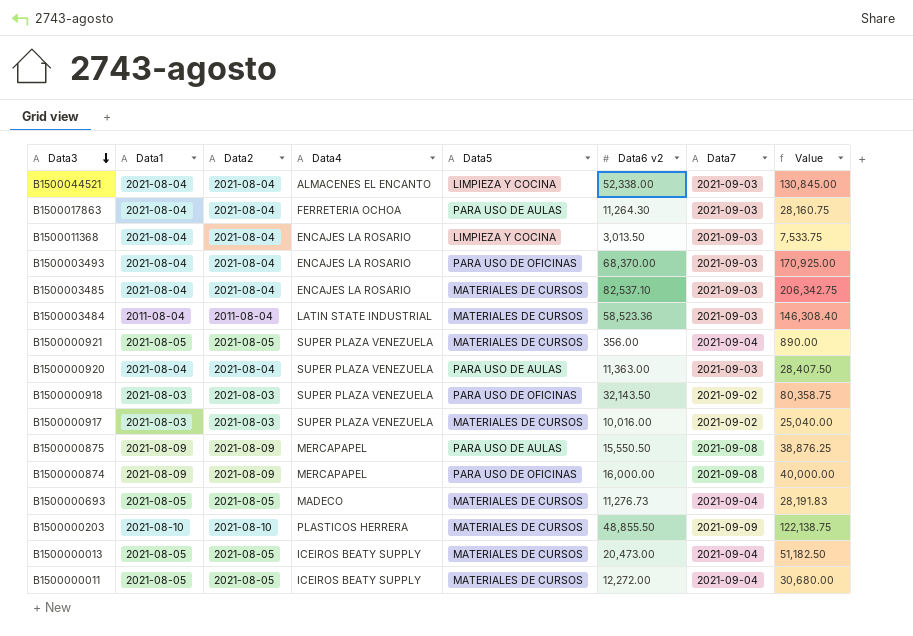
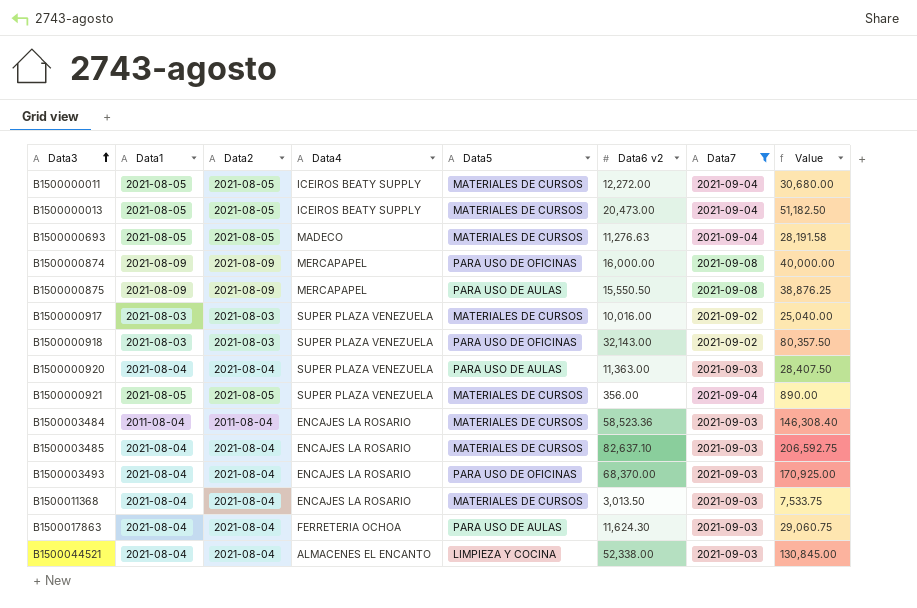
filter: none -> Data7 != 2021-09-09
row order: Data3 descending -> Data3 ascending
B1500000693 | Data6 v2: 11,276.73 -> 11,276.63
B1500000693 | Value: 28,191.83 -> 28,191.58
B1500000918 | Data6 v2: 32,143.50 -> 32,143.00
B1500000918 | Value: 80,358.75 -> 80,357.50
B1500003484 | Data4: LATIN STATE INDUSTRIAL -> ENCAJES LA ROSARIO
B1500003485 | Data6 v2: 82,537.10 -> 82,637.10
B1500003485 | Value: 206,342.75 -> 206,592.75
B1500011368 | Data5: LIMPIEZA Y COCINA -> MATERIALES DE CURSOS
B1500017863 | Data6 v2: 11,264.30 -> 11,624.30
B1500017863 | Value: 28,160.75 -> 29,060.75

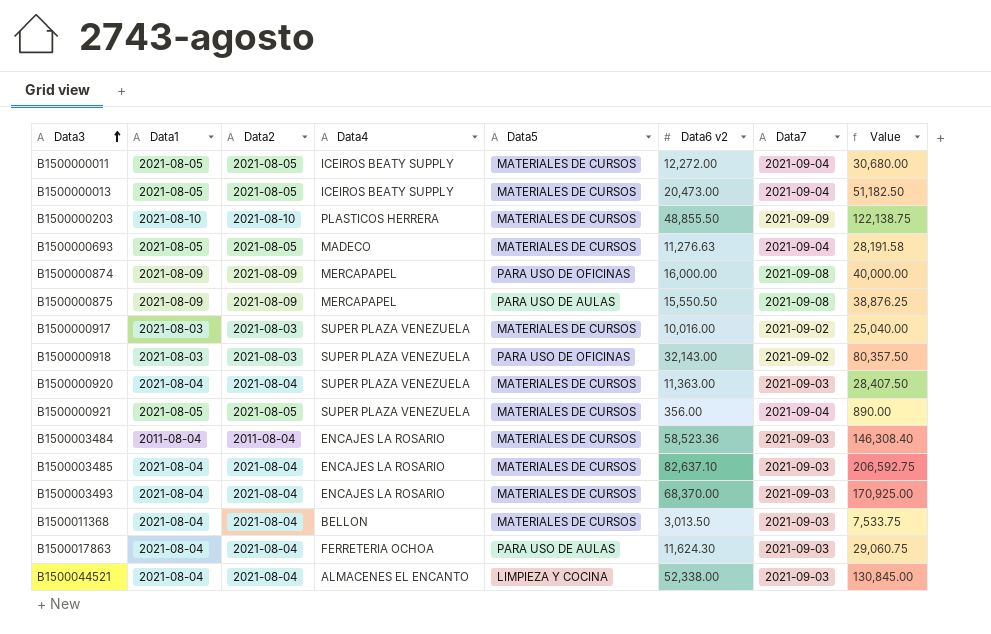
filter: Data7 != 2021-09-09 -> none
B1500000920 | Data5: PARA USO DE AULAS -> MATERIALES DE CURSOS
B1500003493 | Data5: PARA USO DE OFICINAS -> MATERIALES DE CURSOS
B1500011368 | Data4: ENCAJES LA ROSARIO -> BELLON

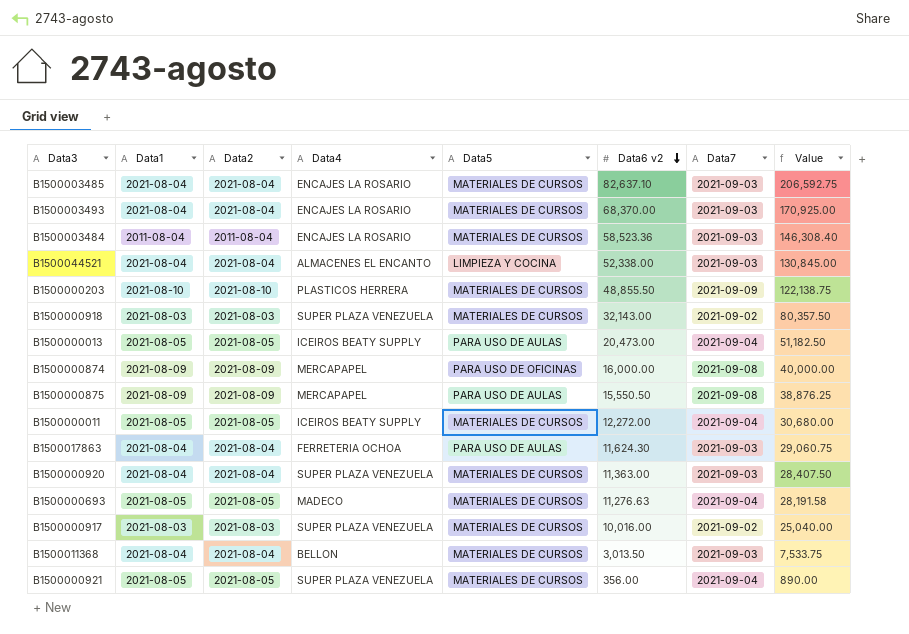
row order: Data3 ascending -> Data6 v2 descending
B1500000918 | Data5: PARA USO DE OFICINAS -> MATERIALES DE CURSOS
B1500000013 | Data5: MATERIALES DE CURSOS -> PARA USO DE AULAS

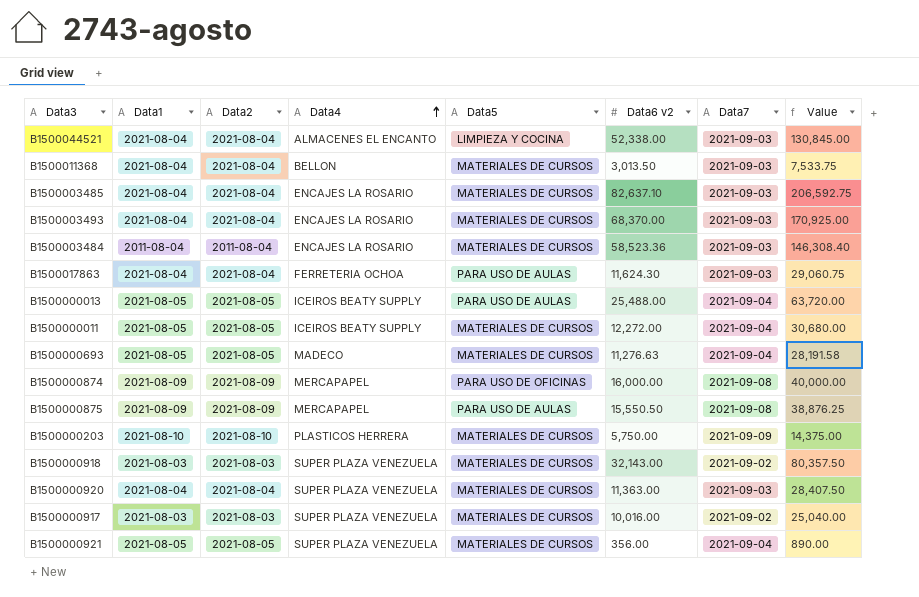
row order: Data6 v2 descending -> Data4 ascending
B1500000013 | Data6 v2: 20,473.00 -> 25,488.00
B1500000013 | Value: 51,182.50 -> 63,720.00
B1500000203 | Data6 v2: 48,855.50 -> 5,750.00
B1500000203 | Value: 122,138.75 -> 14,375.00

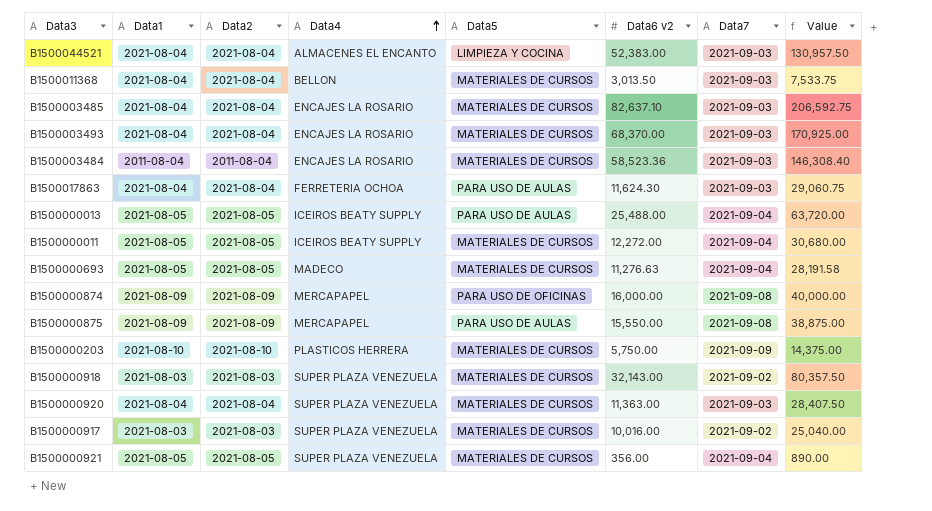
B1500044521 | Data6 v2: 52,338.00 -> 52,383.00
B1500044521 | Value: 130,845.00 -> 130,957.50
B1500000875 | Data6 v2: 15,550.50 -> 15,550.00
B1500000875 | Value: 38,876.25 -> 38,875.00

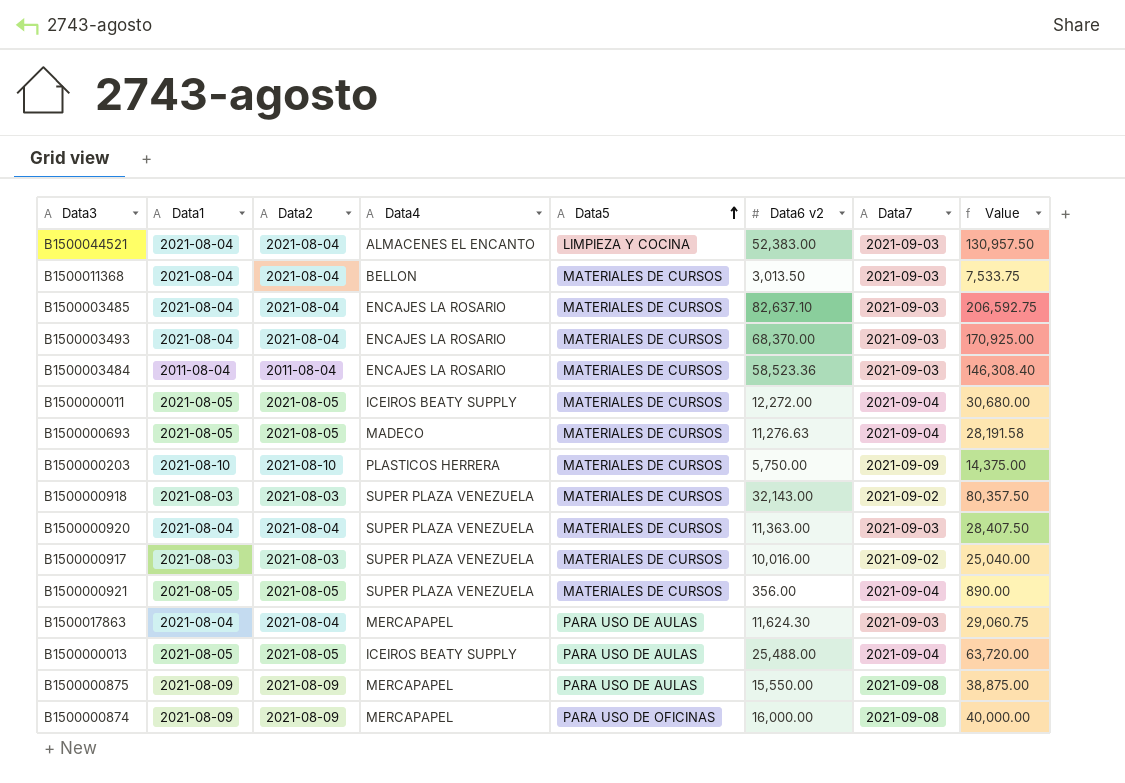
row order: Data4 ascending -> Data5 ascending
B1500017863 | Data4: FERRETERIA OCHOA -> MERCAPAPEL

